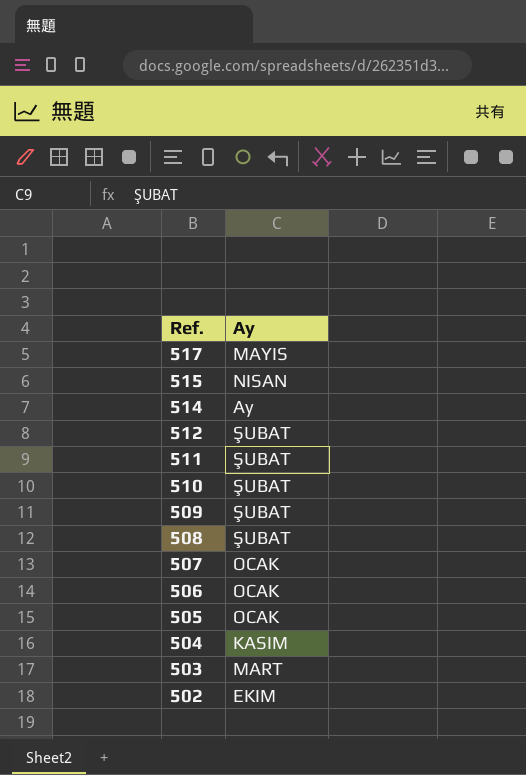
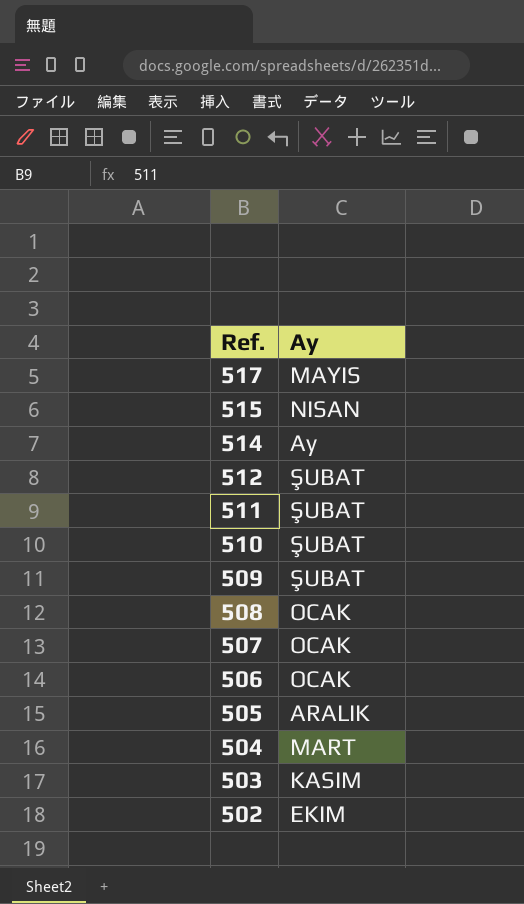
508 | Ay: ŞUBAT -> OCAK
505 | Ay: OCAK -> ARALIK
504 | Ay: KASIM -> MART
503 | Ay: MART -> KASIM

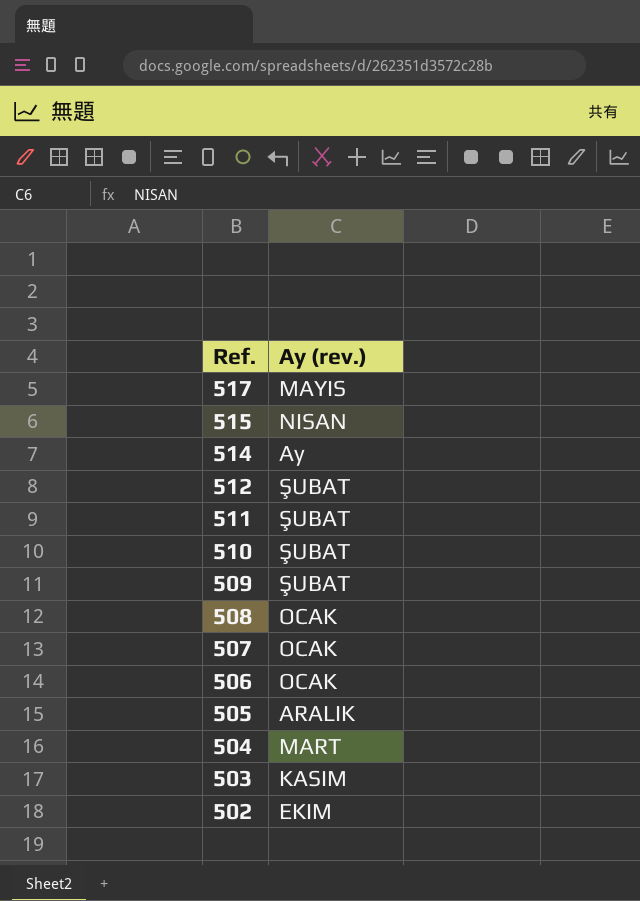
column name: Ay -> Ay (rev.)

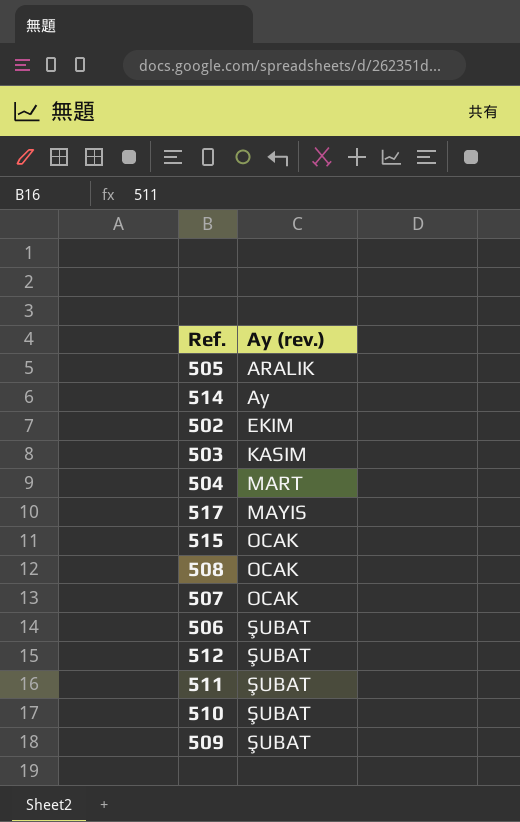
row order: Ref. descending -> Ay (rev.) ascending
515 | Ay (rev.): NISAN -> OCAK
506 | Ay (rev.): OCAK -> ŞUBAT

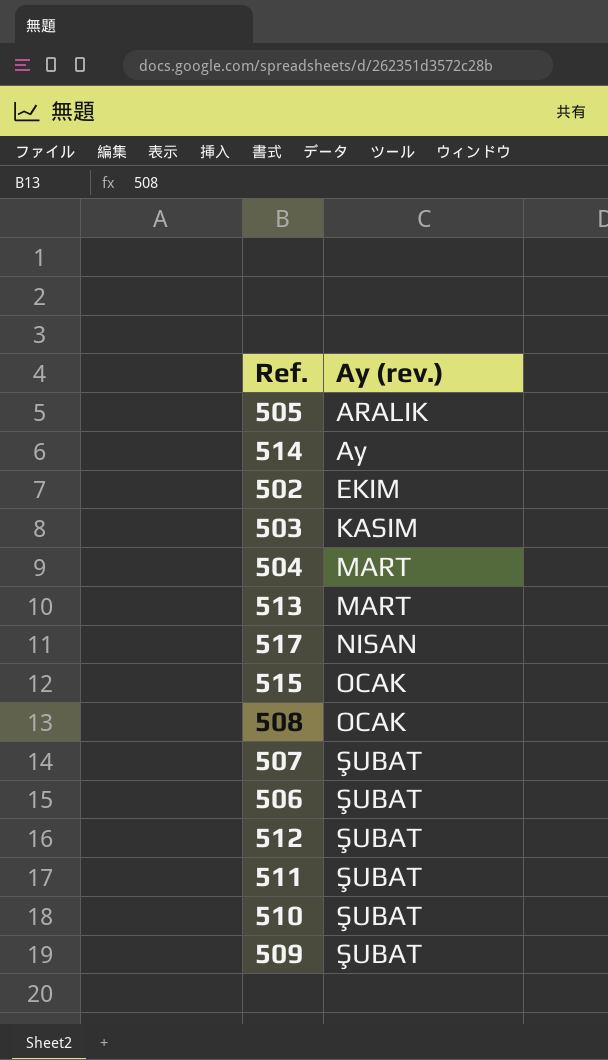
row 513: none -> MART
517 | Ay (rev.): MAYIS -> NISAN
507 | Ay (rev.): OCAK -> ŞUBAT

